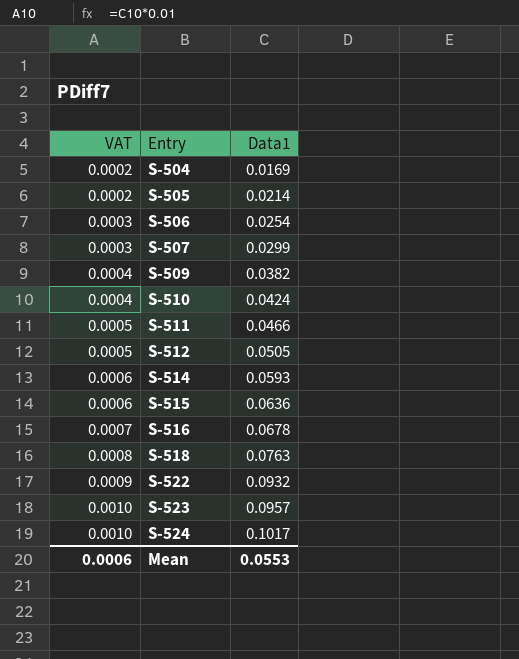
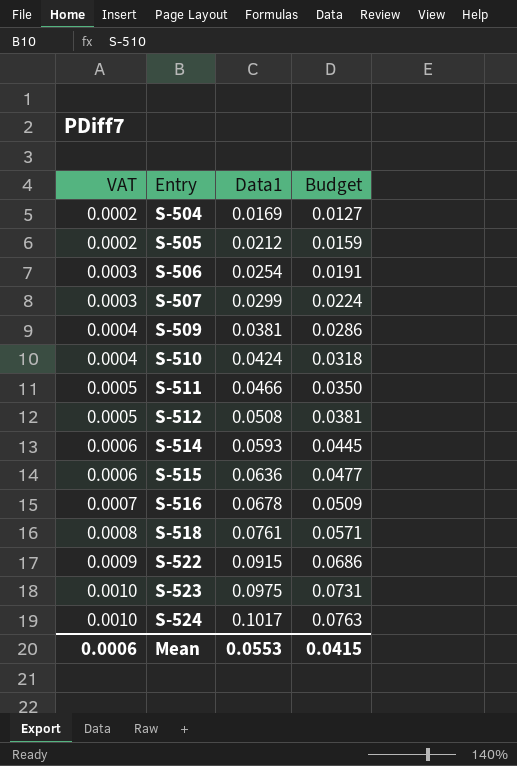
column Budget | formula: none -> [Data1] * 0.75
S-505 | Data1: 0.0214 -> 0.0212
S-509 | Data1: 0.0382 -> 0.0381
S-512 | Data1: 0.0505 -> 0.0508
S-518 | Data1: 0.0763 -> 0.0761
S-522 | Data1: 0.0932 -> 0.0915
S-523 | Data1: 0.0957 -> 0.0975

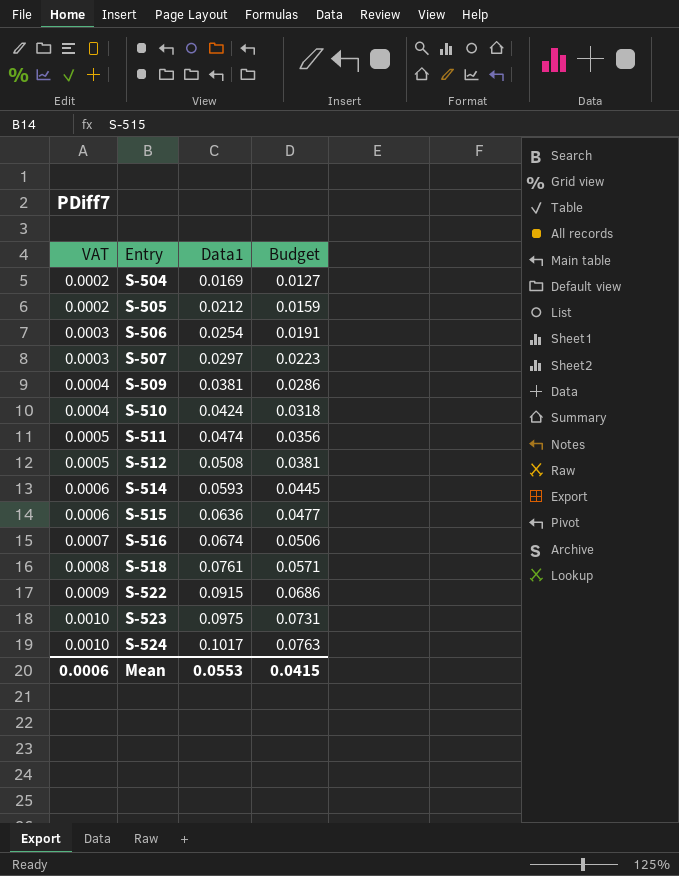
S-507 | Data1: 0.0299 -> 0.0297
S-507 | Budget: 0.0224 -> 0.0223
S-511 | Data1: 0.0466 -> 0.0474
S-511 | Budget: 0.0350 -> 0.0356
S-516 | Data1: 0.0678 -> 0.0674
S-516 | Budget: 0.0509 -> 0.0506

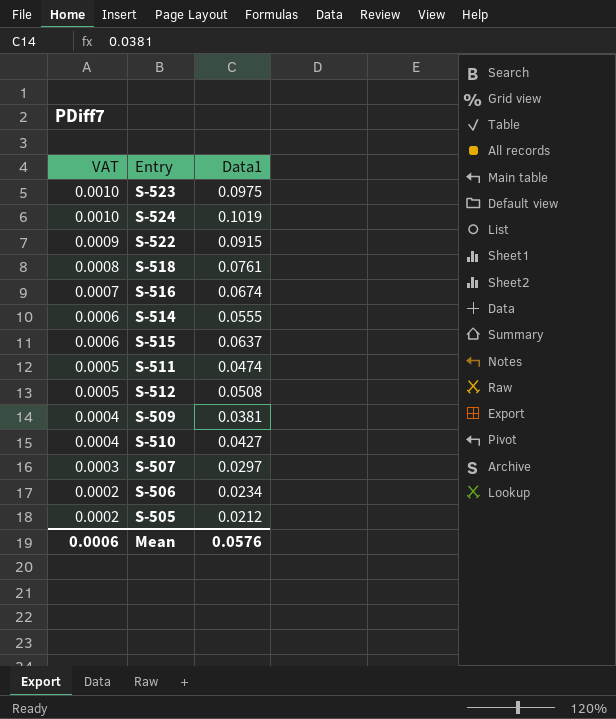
row order: VAT ascending -> VAT descending
column Budget | formula: [Data1] * 0.75 -> none
row S-504: 0.0002 | 0.0169 | 0.0127 -> none
S-524 | Data1: 0.1017 -> 0.1019
S-514 | Data1: 0.0593 -> 0.0555
S-515 | Data1: 0.0636 -> 0.0637
S-510 | Data1: 0.0424 -> 0.0427
S-506 | VAT: 0.0003 -> 0.0002
S-506 | Data1: 0.0254 -> 0.0234
Mean | Data1: 0.0553 -> 0.0576

